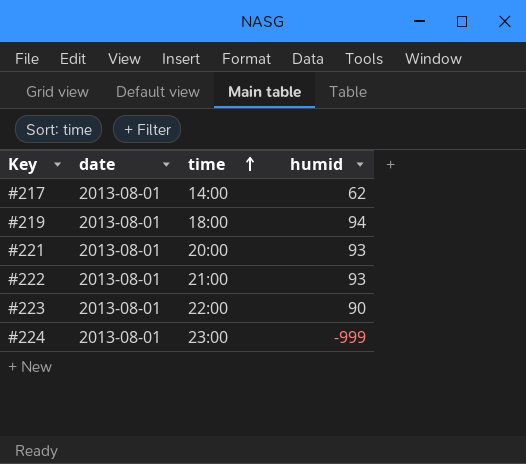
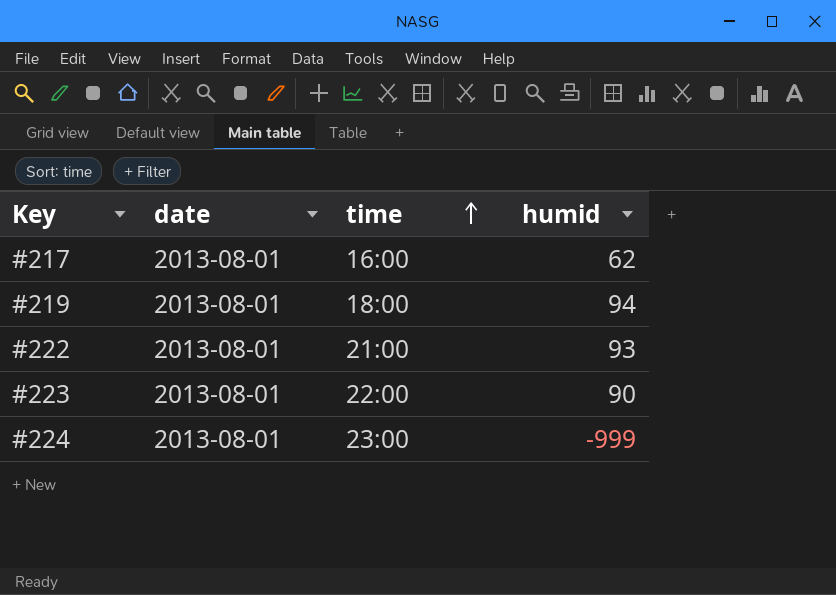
row #221: 2013-08-01 | 20:00 | 93 -> none
#217 | time: 14:00 -> 16:00

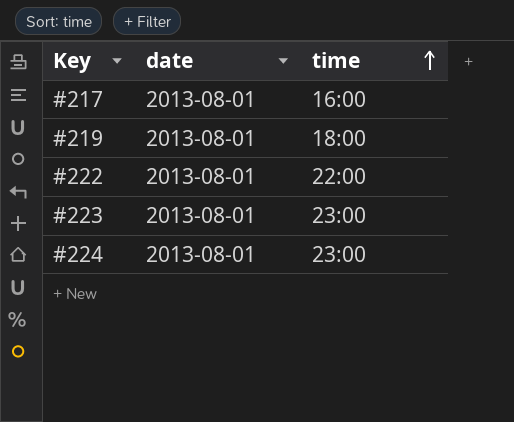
column humid | position: 4 -> none
#222 | time: 21:00 -> 22:00
#223 | time: 22:00 -> 23:00

